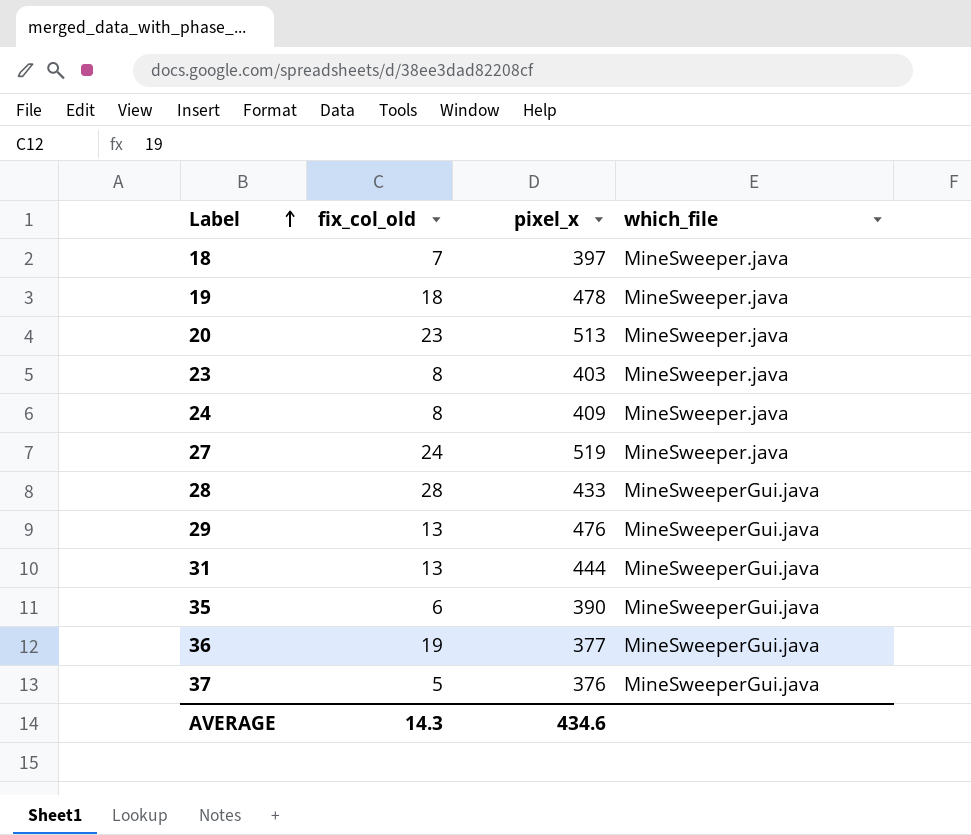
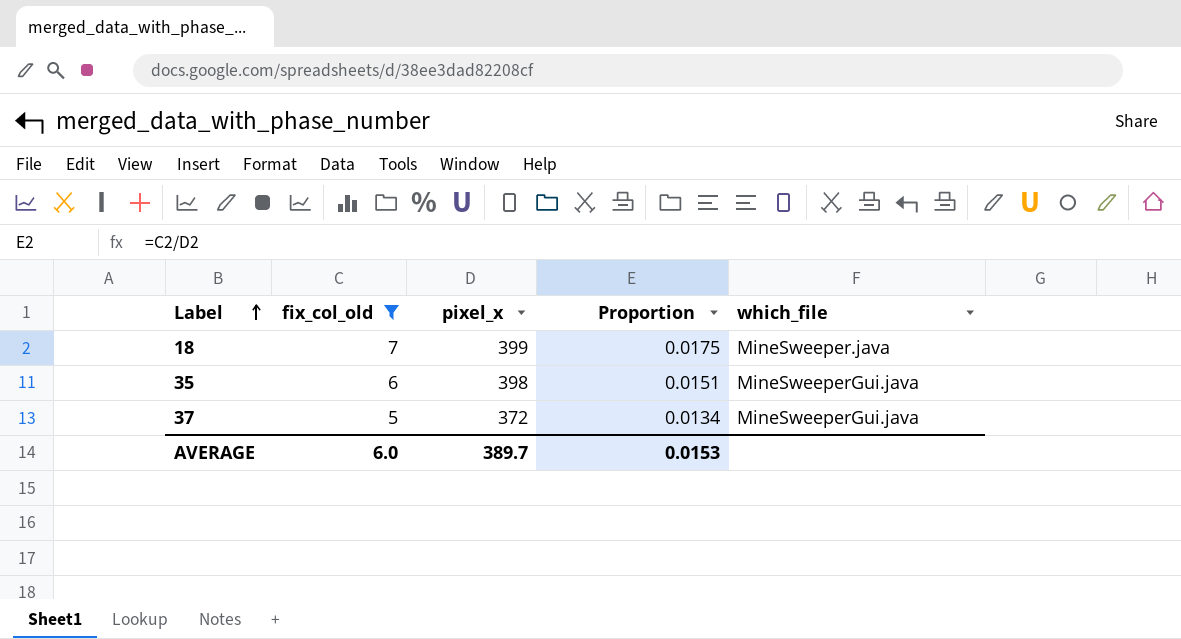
filter: none -> fix_col_old <= 7
column Proportion | formula: none -> [fix_col_old] / [pixel_x]
18 | pixel_x: 397 -> 399
35 | pixel_x: 390 -> 398
37 | pixel_x: 376 -> 372
AVERAGE | fix_col_old: 14.3 -> 6.0
AVERAGE | pixel_x: 434.6 -> 389.7

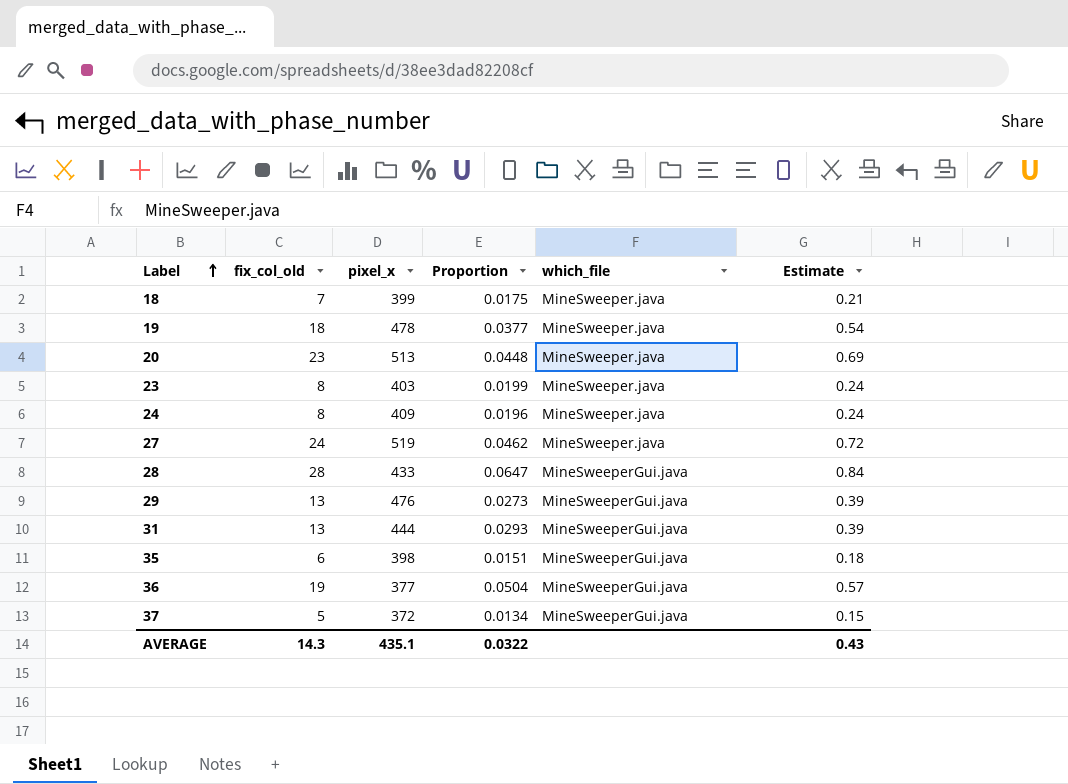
filter: fix_col_old <= 7 -> none
column Estimate | formula: none -> [fix_col_old] * 0.03
AVERAGE | fix_col_old: 6.0 -> 14.3
AVERAGE | pixel_x: 389.7 -> 435.1
AVERAGE | Proportion: 0.0153 -> 0.0322

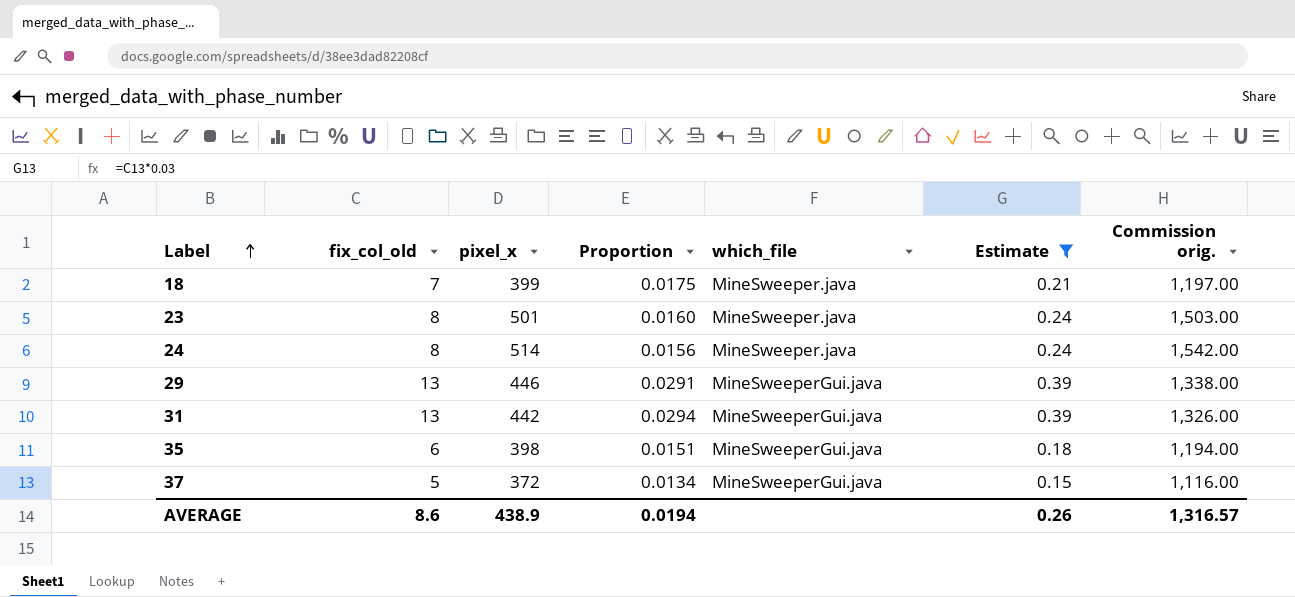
filter: none -> Estimate <= 0.39
column Commission orig. | formula: none -> [pixel_x] * 3
23 | pixel_x: 403 -> 501
23 | Proportion: 0.0199 -> 0.0160
24 | pixel_x: 409 -> 514
24 | Proportion: 0.0196 -> 0.0156
29 | pixel_x: 476 -> 446
29 | Proportion: 0.0273 -> 0.0291
31 | pixel_x: 444 -> 442
31 | Proportion: 0.0293 -> 0.0294
AVERAGE | fix_col_old: 14.3 -> 8.6
AVERAGE | pixel_x: 435.1 -> 438.9
AVERAGE | Proportion: 0.0322 -> 0.0194
AVERAGE | Estimate: 0.43 -> 0.26

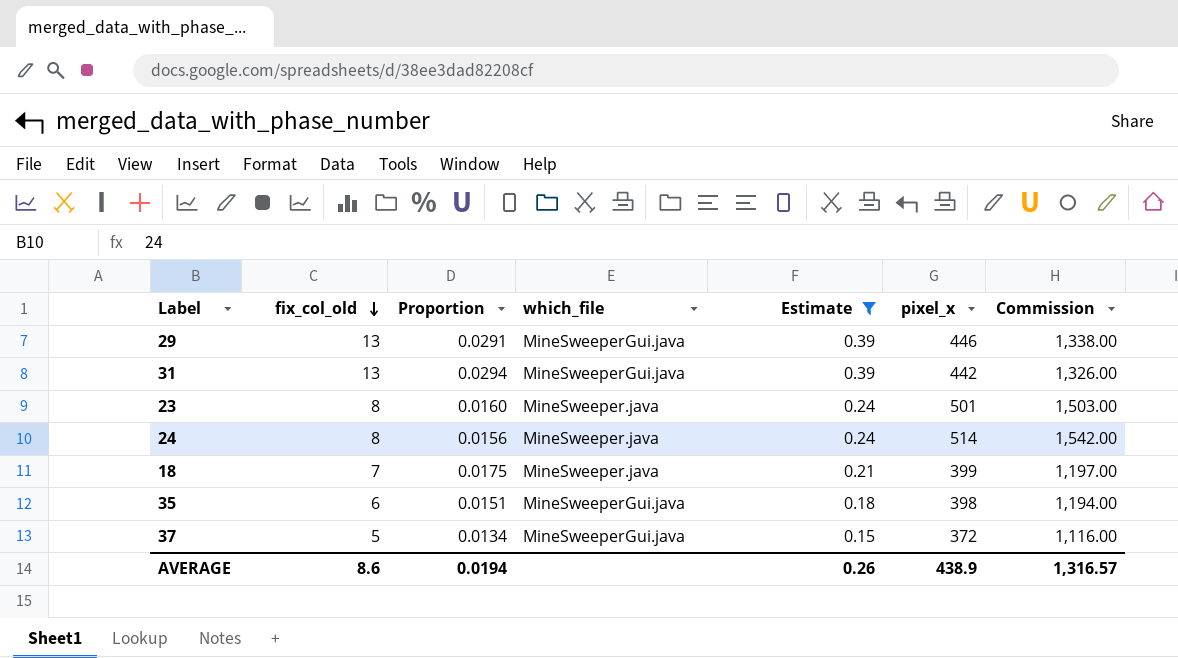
row order: Label ascending -> fix_col_old descending
column pixel_x | position: 3 -> 6
column name: Commission orig. -> Commission

